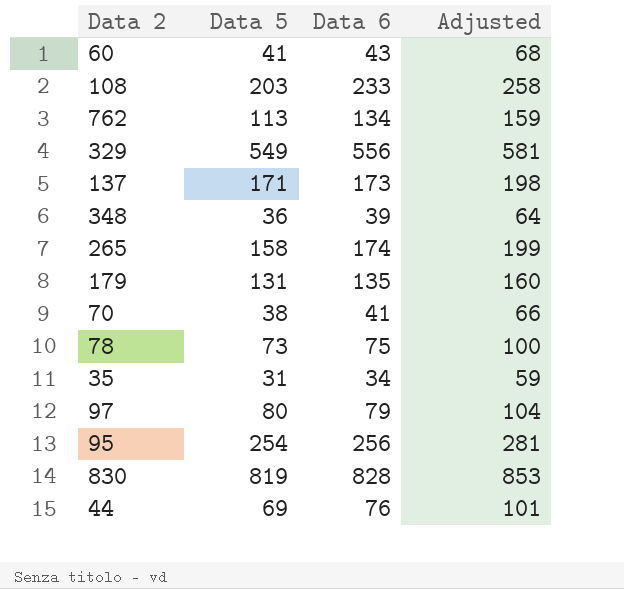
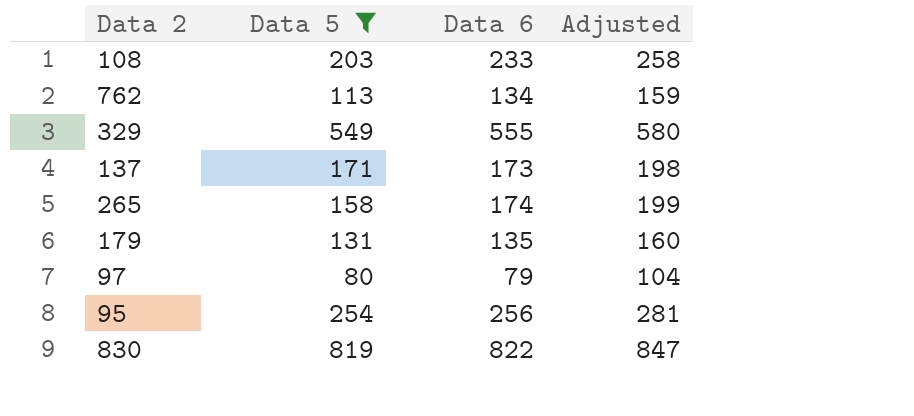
filter: none -> Data 5 >= 80
329 | Data 6: 556 -> 555
329 | Adjusted: 581 -> 580
830 | Data 6: 828 -> 822
830 | Adjusted: 853 -> 847

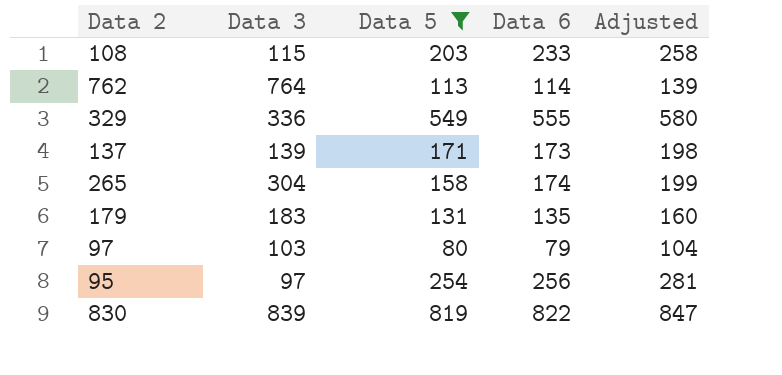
column Data 3 | position: none -> 2
762 | Data 6: 134 -> 114
762 | Adjusted: 159 -> 139

